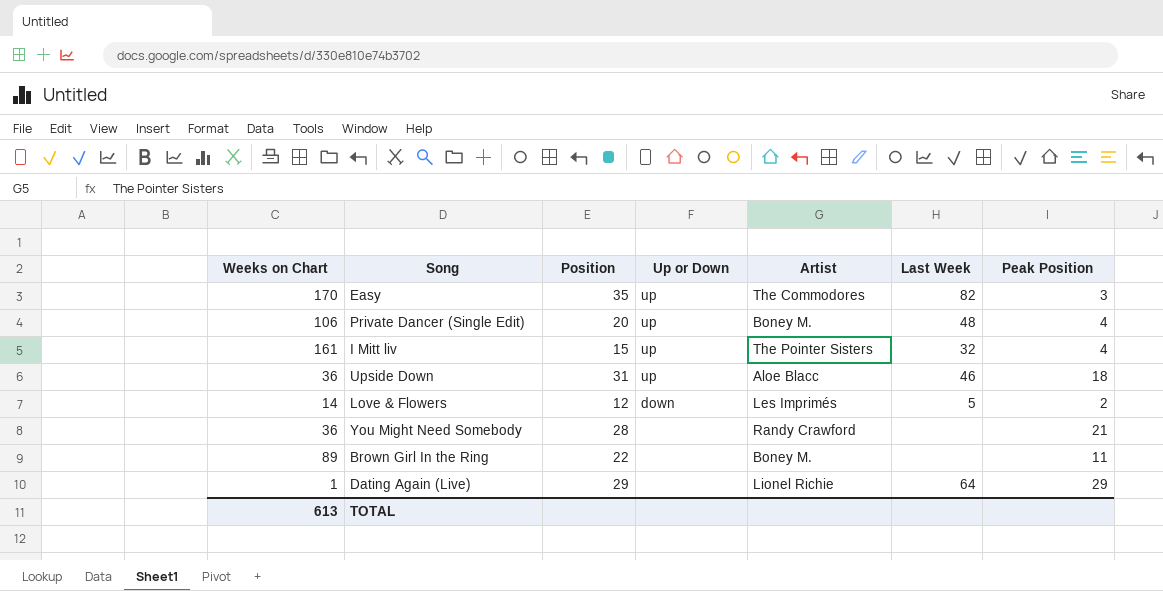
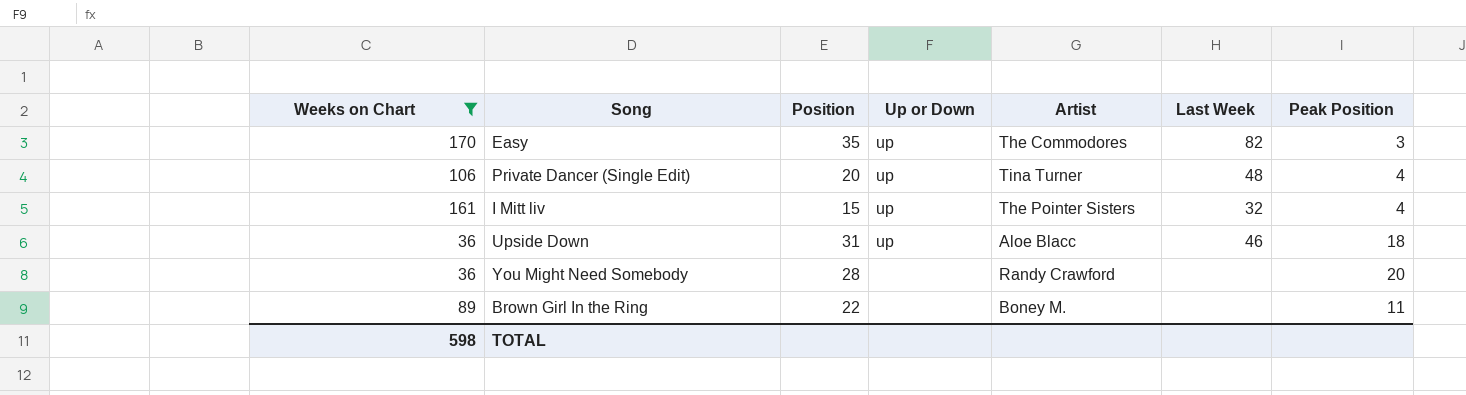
filter: none -> Weeks on Chart >= 36
Private Dancer (Single Edit) | Artist: Boney M. -> Tina Turner
You Might Need Somebody | Peak Position: 21 -> 20
TOTAL | Weeks on Chart: 613 -> 598

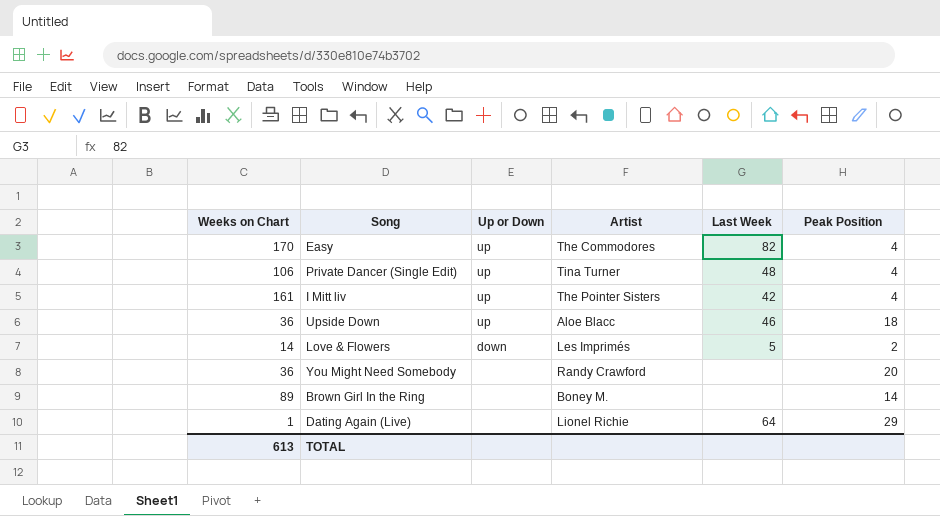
filter: Weeks on Chart >= 36 -> none
column Position | position: 3 -> none
Easy | Peak Position: 3 -> 4
I Mitt liv | Last Week: 32 -> 42
Brown Girl In the Ring | Peak Position: 11 -> 14
TOTAL | Weeks on Chart: 598 -> 613

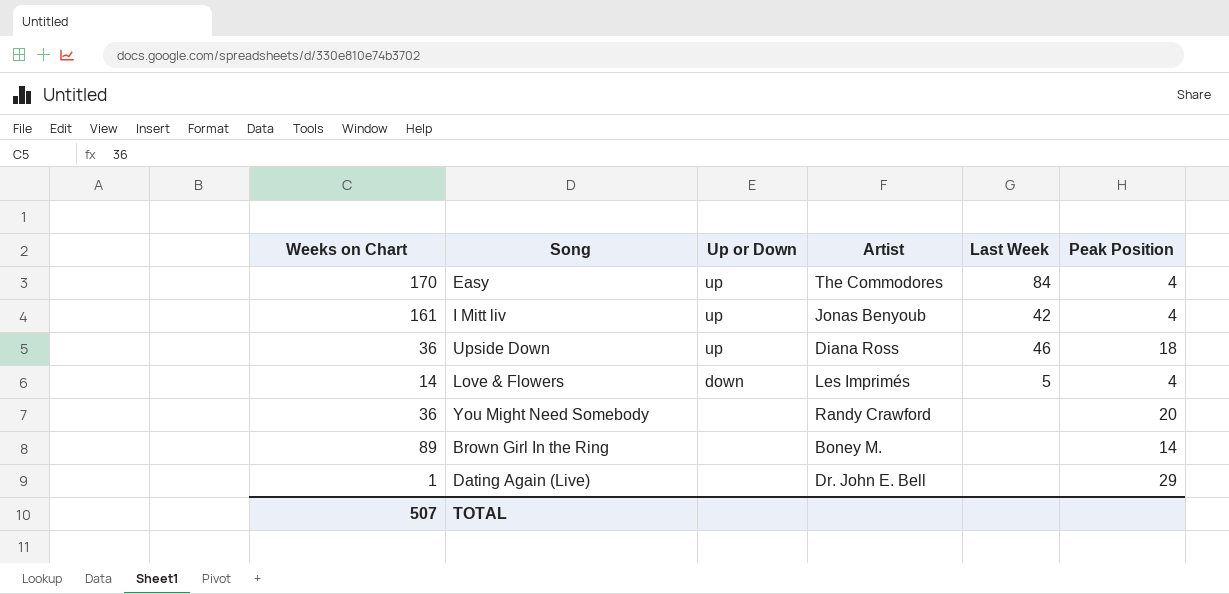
row Private Dancer (Single Edit): 106 | up | Tina Turner | 48 | 4 -> none
Easy | Last Week: 82 -> 84
I Mitt liv | Artist: The Pointer Sisters -> Jonas Benyoub
Upside Down | Artist: Aloe Blacc -> Diana Ross
Love & Flowers | Peak Position: 2 -> 4
Dating Again (Live) | Artist: Lionel Richie -> Dr. John E. Bell
Dating Again (Live) | Last Week: 64 -> none
TOTAL | Weeks on Chart: 613 -> 507

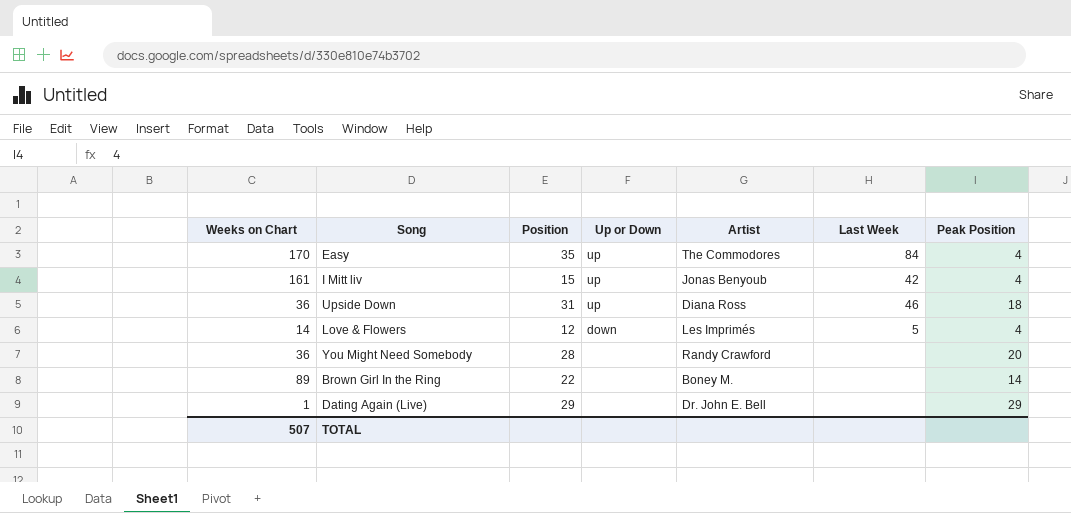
column Position | position: none -> 3

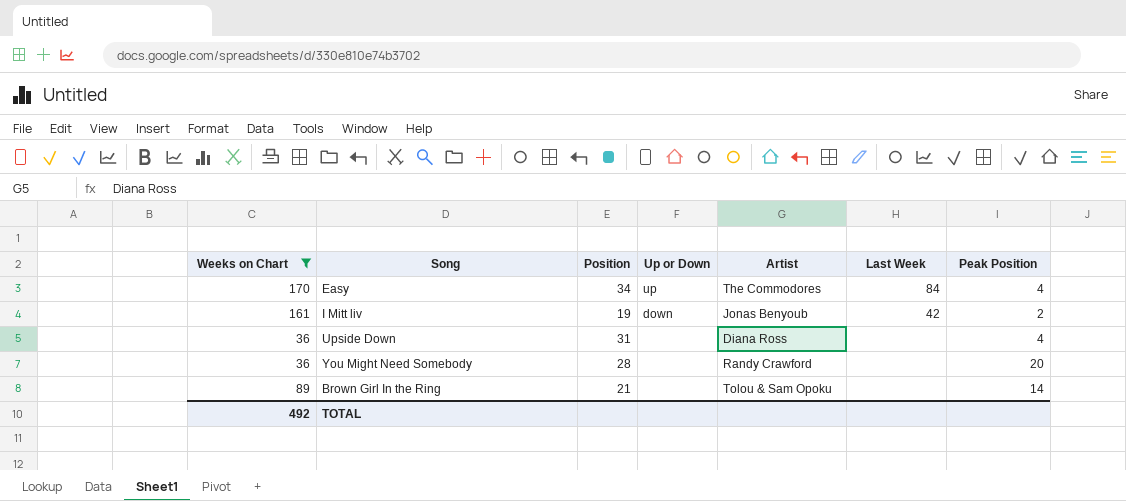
filter: none -> Weeks on Chart >= 36
Easy | Position: 35 -> 34
I Mitt liv | Position: 15 -> 19
I Mitt liv | Up or Down: up -> down
I Mitt liv | Peak Position: 4 -> 2
Upside Down | Up or Down: up -> none
Upside Down | Last Week: 46 -> none
Upside Down | Peak Position: 18 -> 4
Brown Girl In the Ring | Position: 22 -> 21
Brown Girl In the Ring | Artist: Boney M. -> Tolou & Sam Opoku
TOTAL | Weeks on Chart: 507 -> 492

